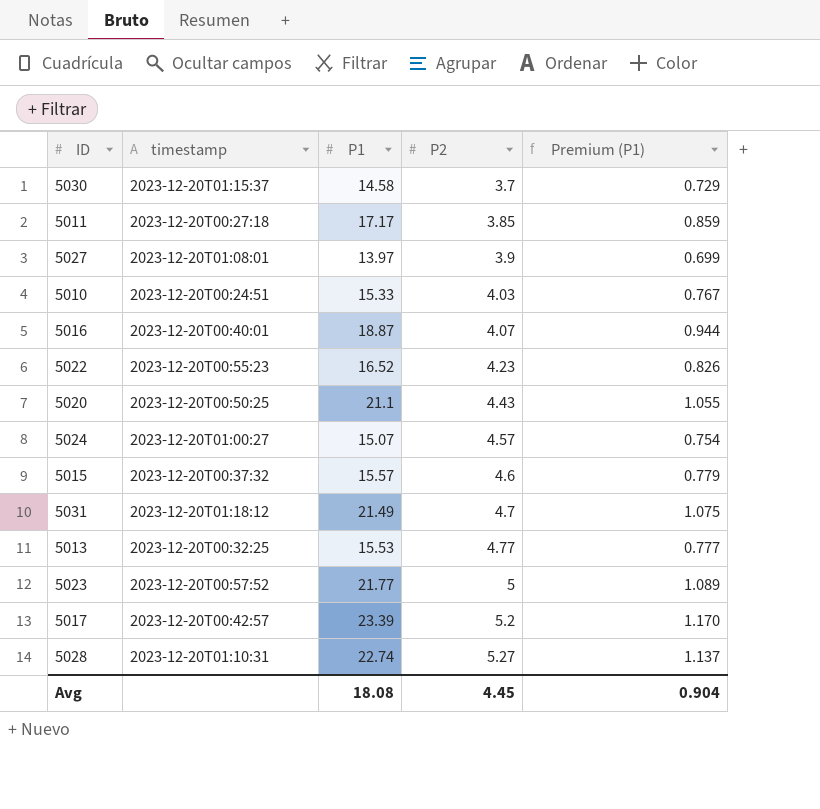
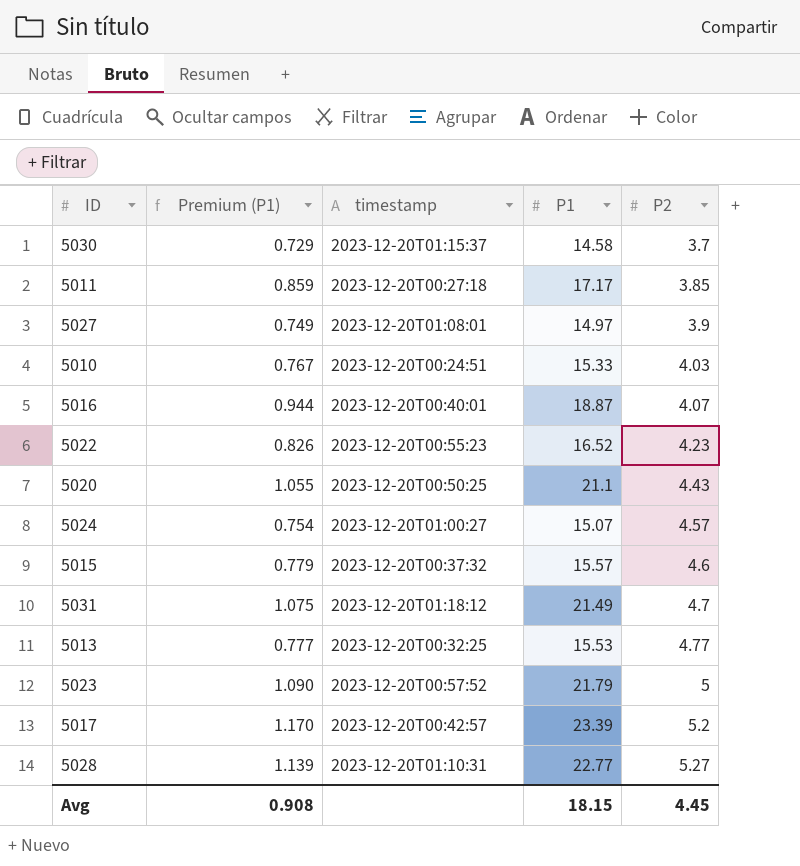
column Premium (P1) | position: 5 -> 2
5027 | Premium (P1): 0.699 -> 0.749
5027 | P1: 13.97 -> 14.97
5023 | Premium (P1): 1.089 -> 1.090
5023 | P1: 21.77 -> 21.79
5028 | Premium (P1): 1.137 -> 1.139
5028 | P1: 22.74 -> 22.77
Avg | Premium (P1): 0.904 -> 0.908
Avg | P1: 18.08 -> 18.15

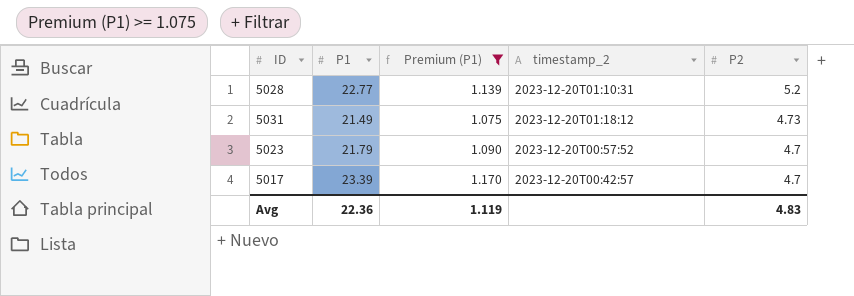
filter: none -> Premium (P1) >= 1.075
row order: P2 ascending -> P2 descending
column P1 | position: 4 -> 2
column name: timestamp -> timestamp_2
5028 | P2: 5.27 -> 5.2
5031 | P2: 4.7 -> 4.73
5023 | P2: 5 -> 4.7
5017 | P2: 5.2 -> 4.7
Avg | P1: 18.15 -> 22.36
Avg | Premium (P1): 0.908 -> 1.119
Avg | P2: 4.45 -> 4.83

